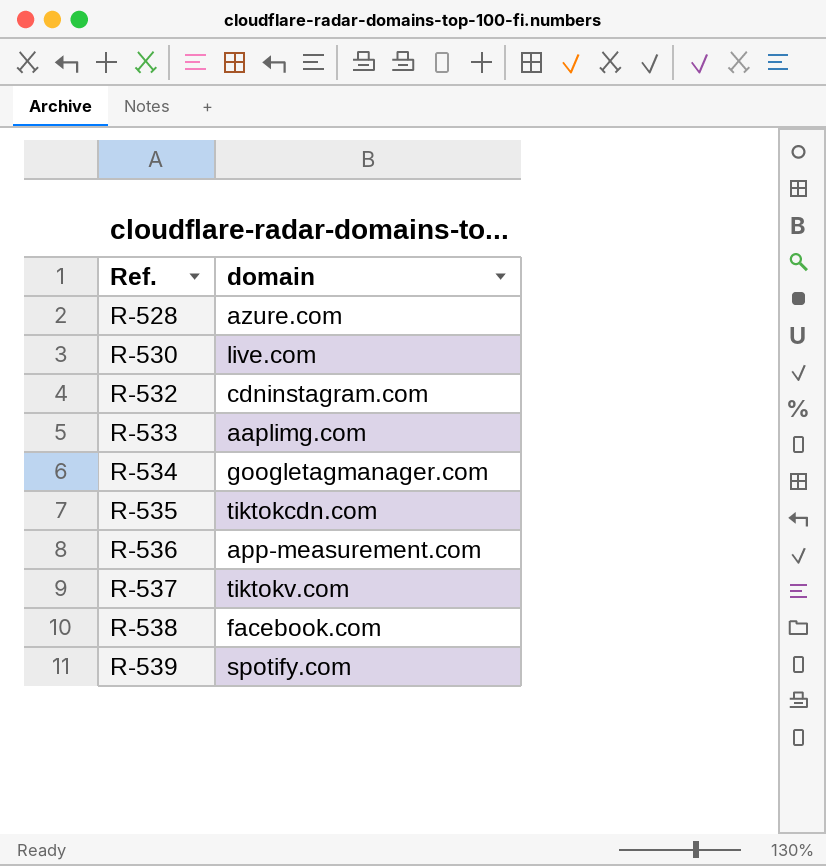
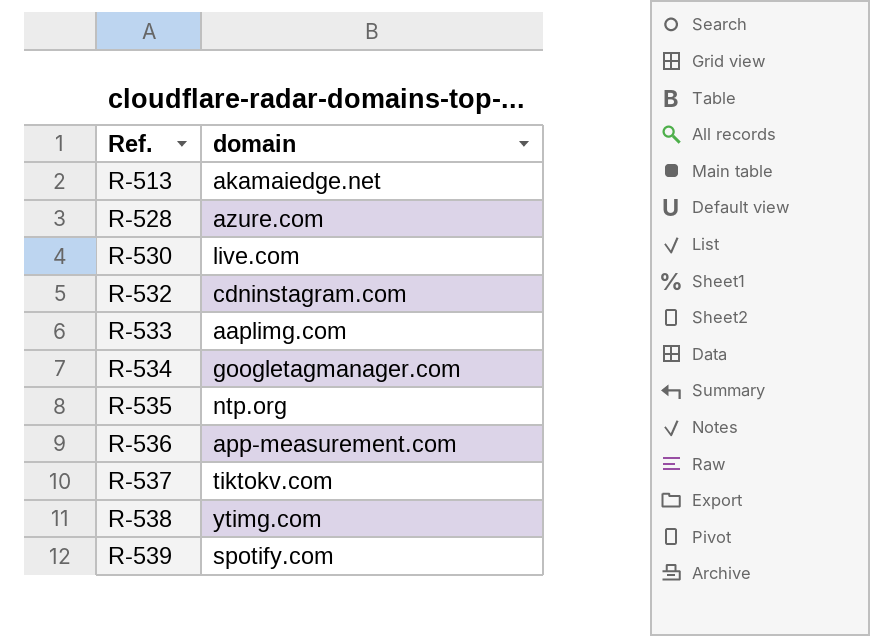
row R-513: none -> akamaiedge.net
R-535 | domain: tiktokcdn.com -> ntp.org
R-538 | domain: facebook.com -> ytimg.com

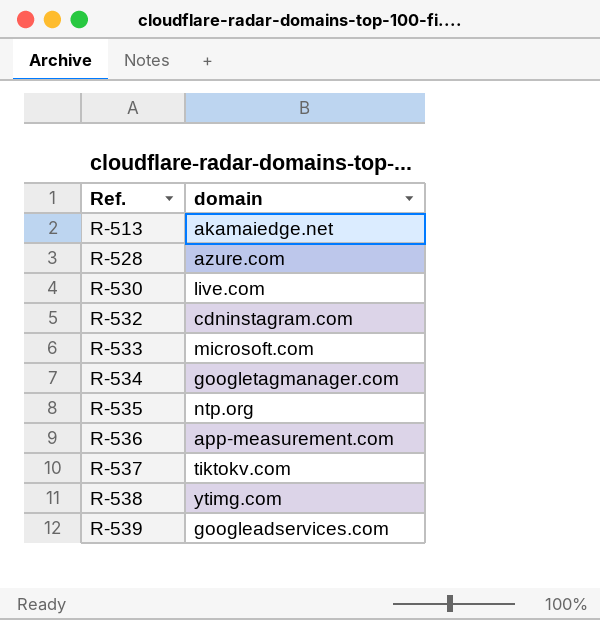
R-533 | domain: aaplimg.com -> microsoft.com
R-539 | domain: spotify.com -> googleadservices.com

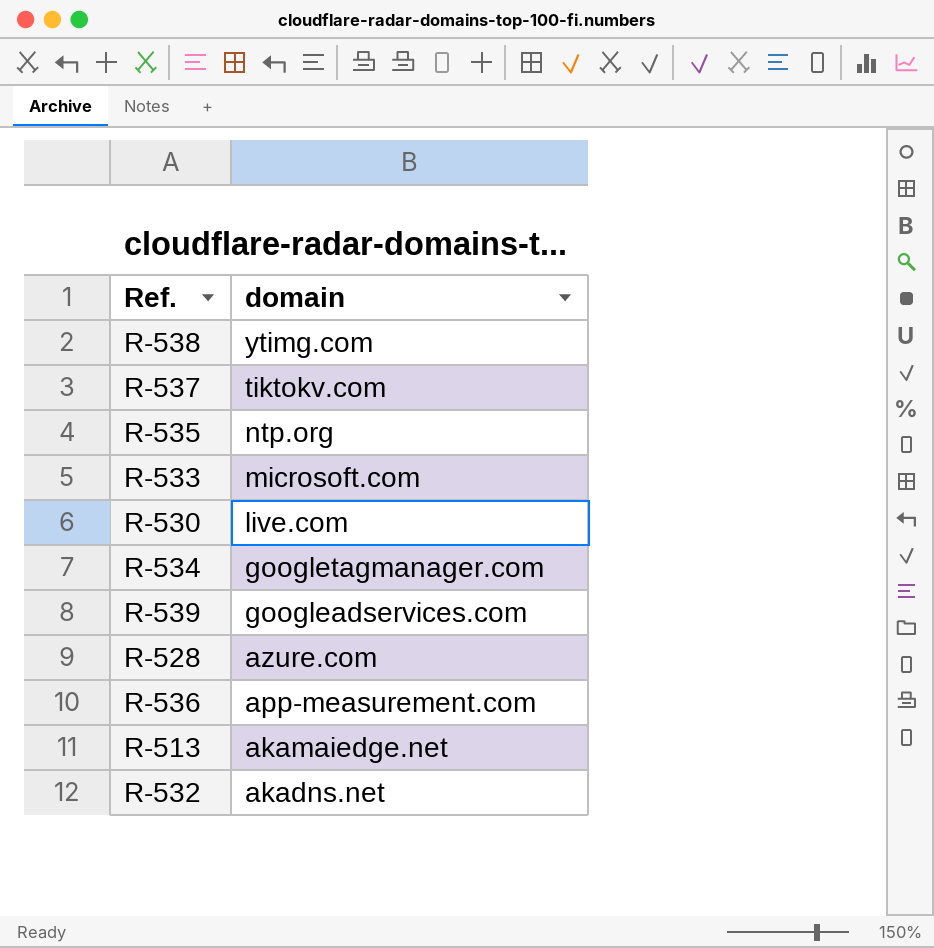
row order: Ref. ascending -> domain descending
R-532 | domain: cdninstagram.com -> akadns.net

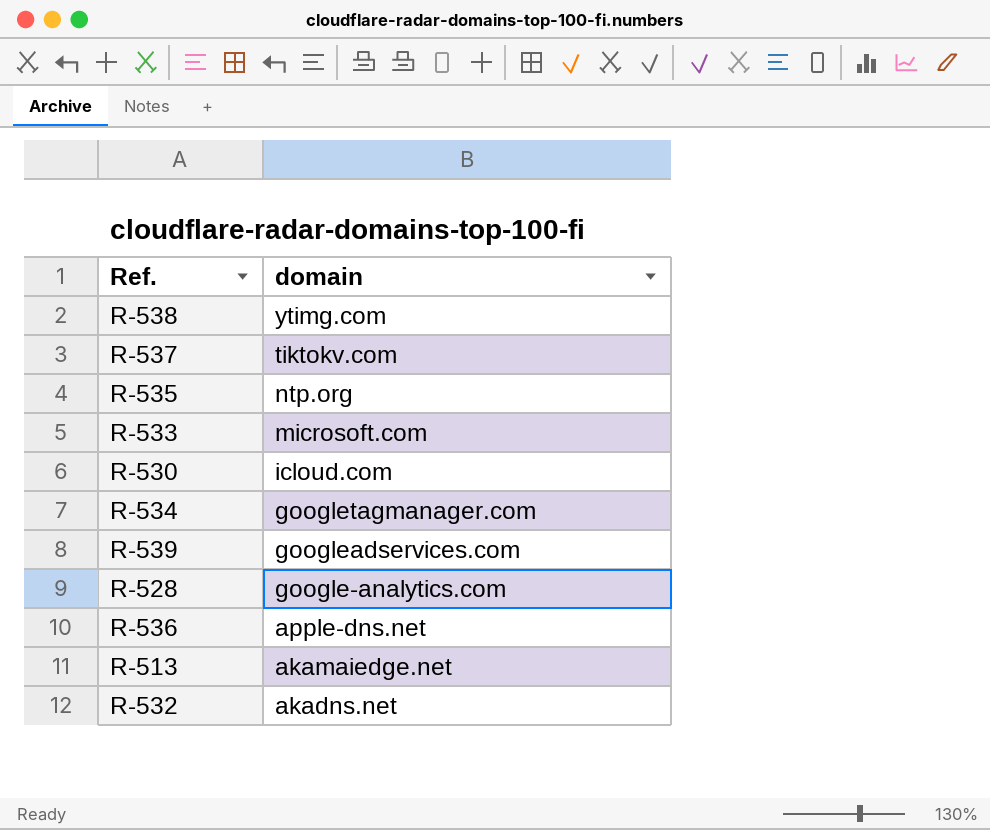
R-530 | domain: live.com -> icloud.com
R-528 | domain: azure.com -> google-analytics.com
R-536 | domain: app-measurement.com -> apple-dns.net

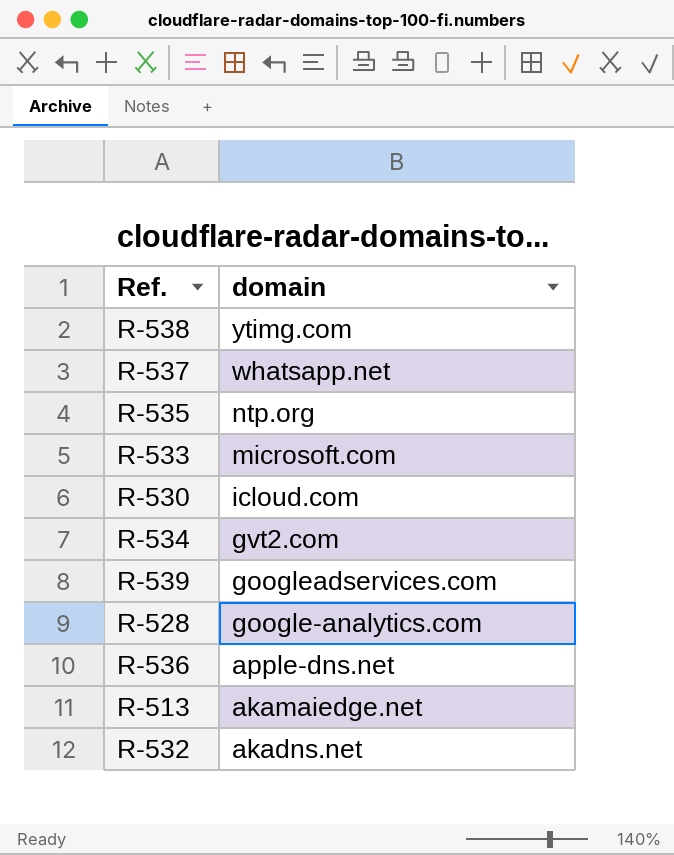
R-537 | domain: tiktokv.com -> whatsapp.net
R-534 | domain: googletagmanager.com -> gvt2.com

